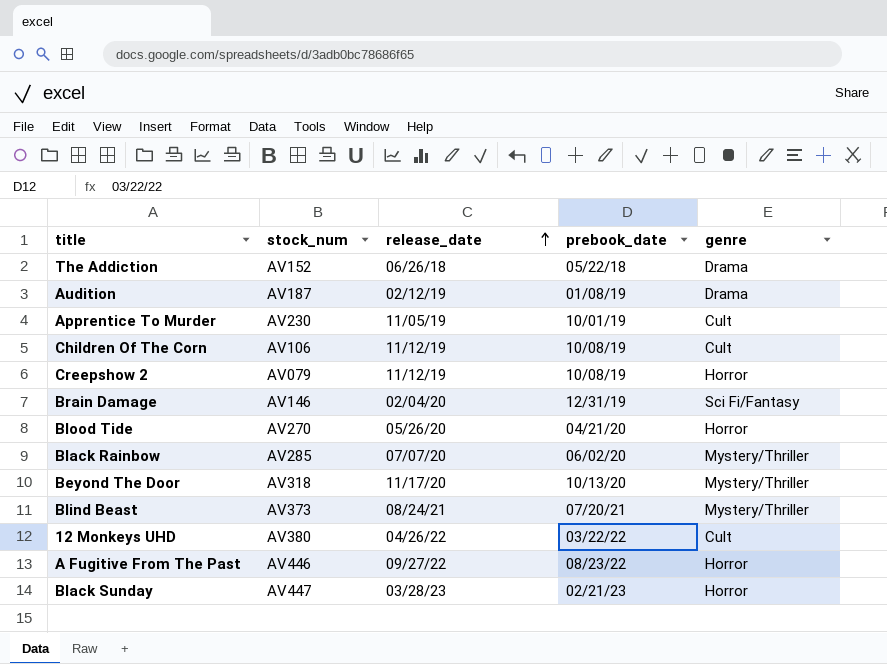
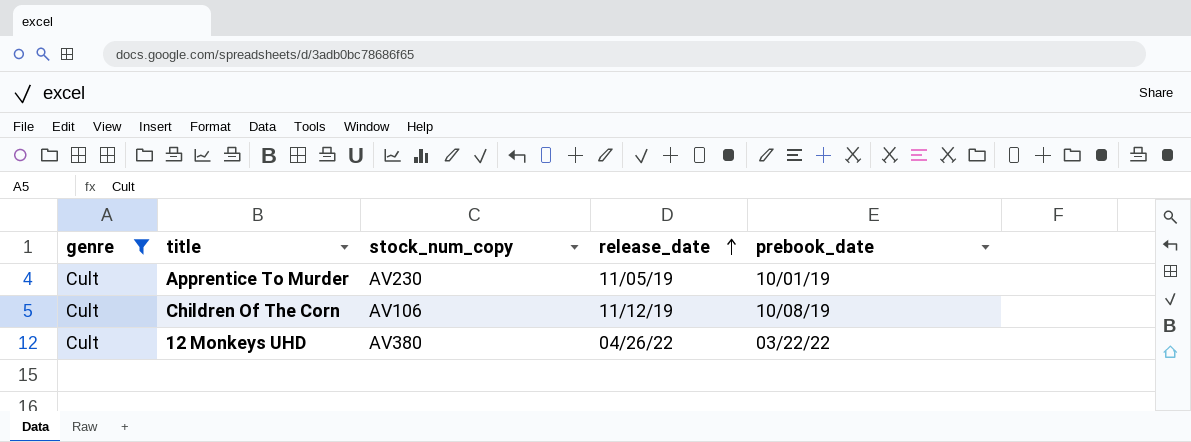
filter: none -> genre = Cult
column genre | position: 5 -> 1
column name: stock_num -> stock_num_copy

